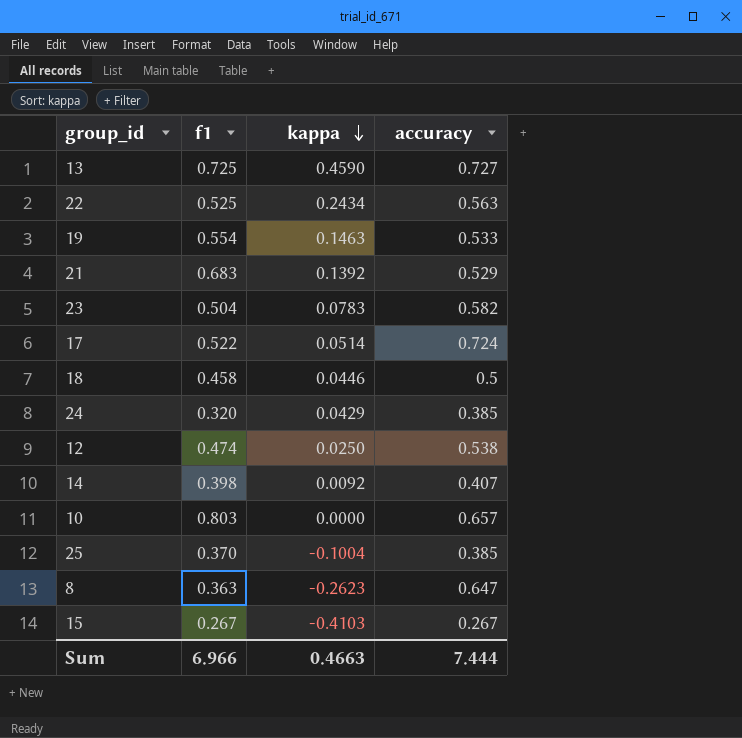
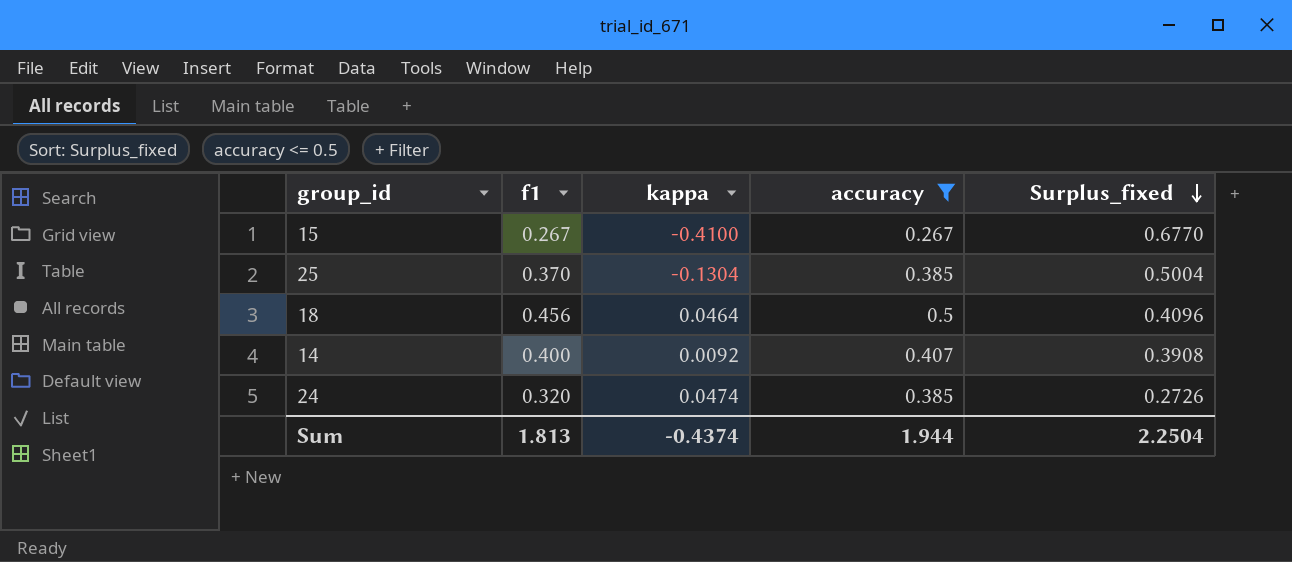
filter: none -> accuracy <= 0.5
row order: kappa descending -> Surplus_fixed descending
column Surplus_fixed | formula: none -> [f1] - [kappa]
15 | kappa: -0.4103 -> -0.4100
25 | kappa: -0.1004 -> -0.1304
18 | f1: 0.458 -> 0.456
18 | kappa: 0.0446 -> 0.0464
14 | f1: 0.398 -> 0.400
24 | kappa: 0.0429 -> 0.0474
Sum | f1: 6.966 -> 1.813
Sum | kappa: 0.4663 -> -0.4374
Sum | accuracy: 7.444 -> 1.944

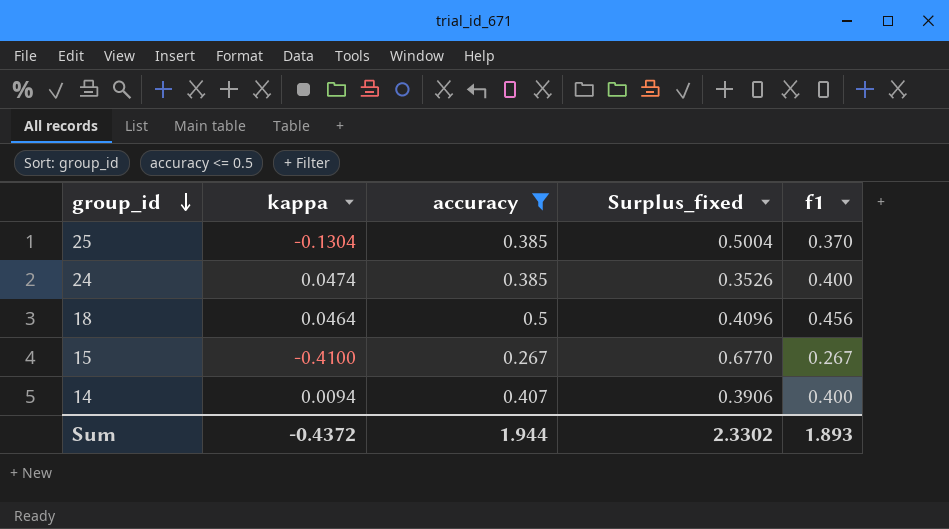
row order: Surplus_fixed descending -> group_id descending
column f1 | position: 2 -> 5
24 | Surplus_fixed: 0.2726 -> 0.3526
24 | f1: 0.320 -> 0.400
14 | kappa: 0.0092 -> 0.0094
14 | Surplus_fixed: 0.3908 -> 0.3906
Sum | kappa: -0.4374 -> -0.4372
Sum | Surplus_fixed: 2.2504 -> 2.3302
Sum | f1: 1.813 -> 1.893

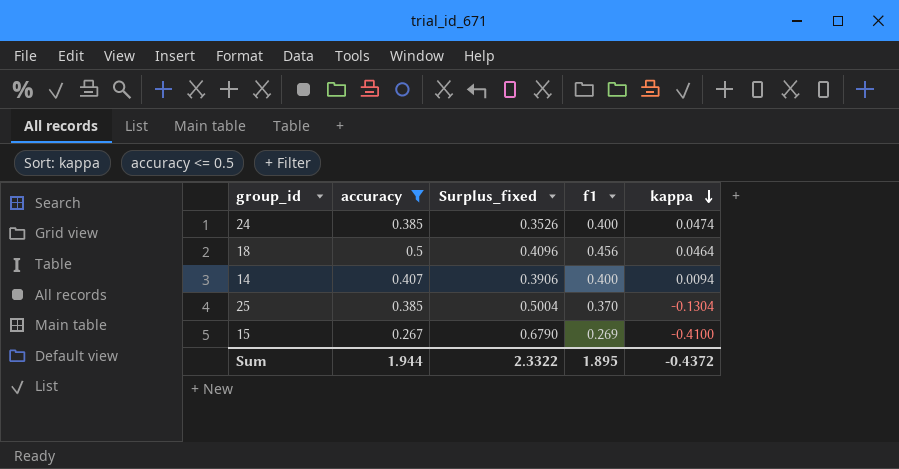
row order: group_id descending -> kappa descending
column kappa | position: 2 -> 5
15 | Surplus_fixed: 0.6770 -> 0.6790
15 | f1: 0.267 -> 0.269
Sum | Surplus_fixed: 2.3302 -> 2.3322
Sum | f1: 1.893 -> 1.895

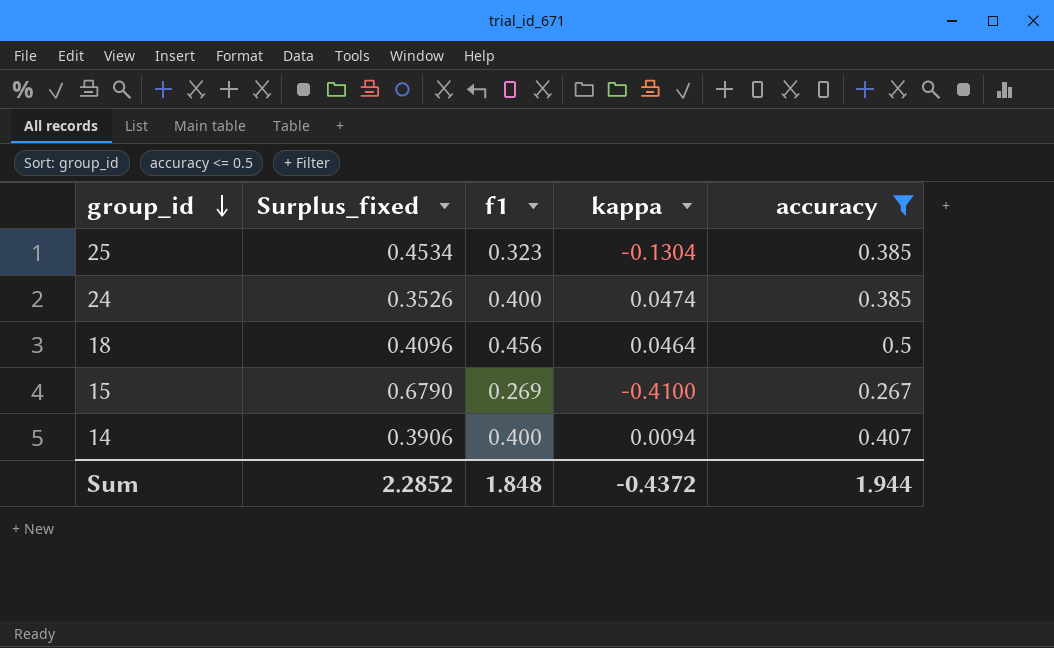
row order: kappa descending -> group_id descending
column accuracy | position: 2 -> 5
25 | Surplus_fixed: 0.5004 -> 0.4534
25 | f1: 0.370 -> 0.323
Sum | Surplus_fixed: 2.3322 -> 2.2852
Sum | f1: 1.895 -> 1.848

